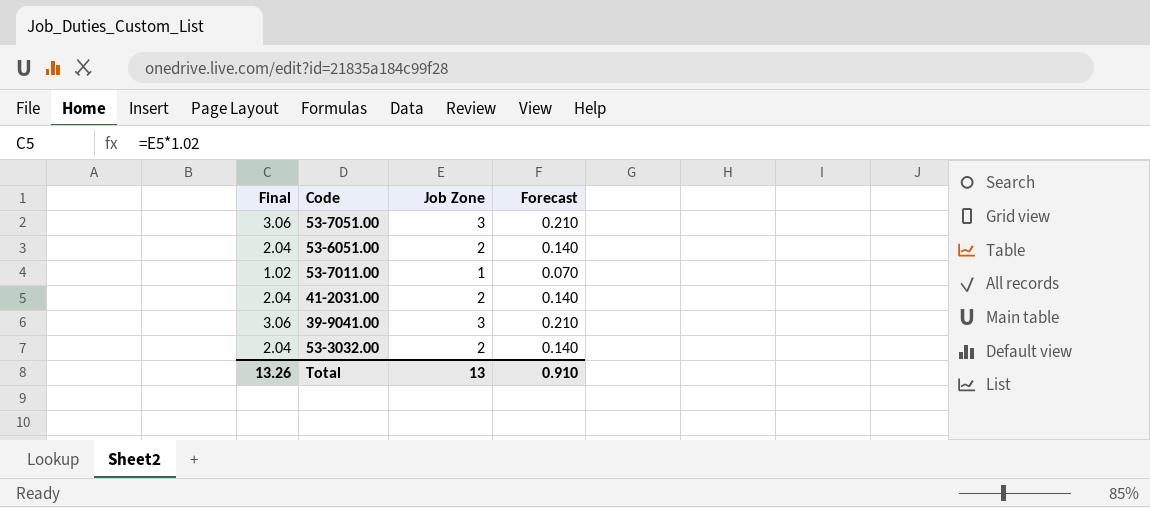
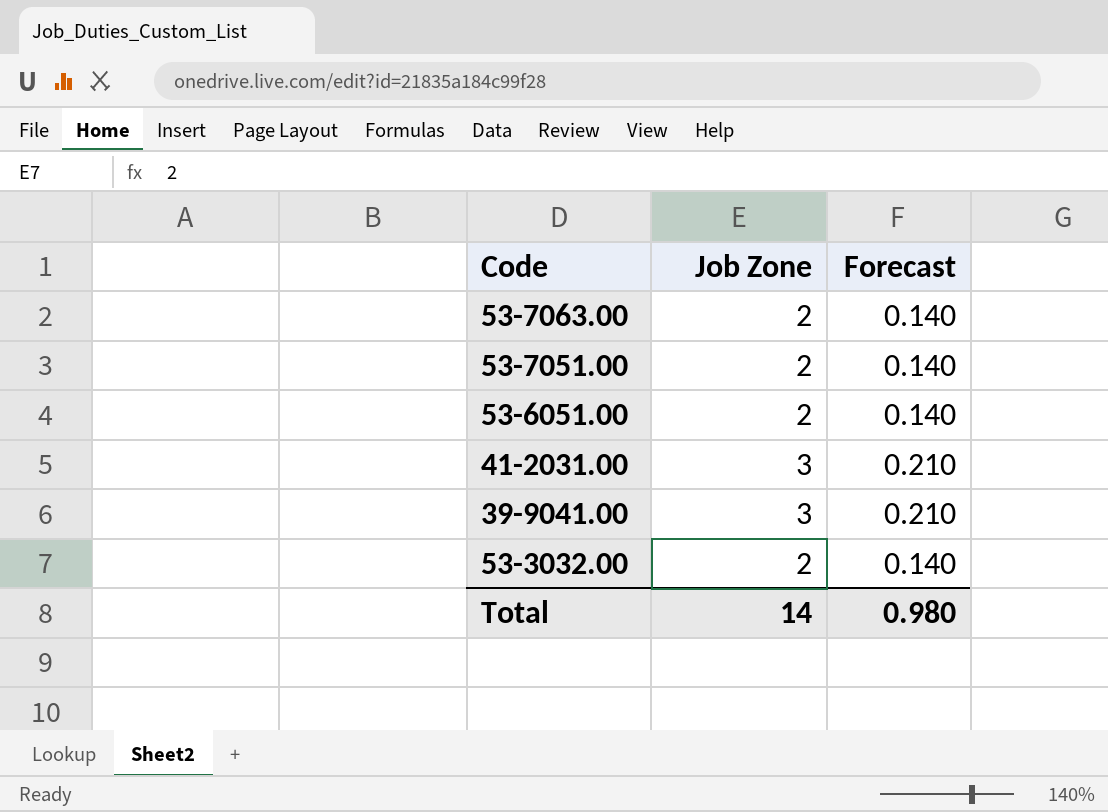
column Final | formula: [Job Zone] * 1.02 -> none
row 53-7011.00: 1.02 | 1 | 0.070 -> none
row 53-7063.00: none -> 2 | 0.140
53-7051.00 | Job Zone: 3 -> 2
53-7051.00 | Forecast: 0.210 -> 0.140
41-2031.00 | Job Zone: 2 -> 3
41-2031.00 | Forecast: 0.140 -> 0.210
Total | Job Zone: 13 -> 14
Total | Forecast: 0.910 -> 0.980

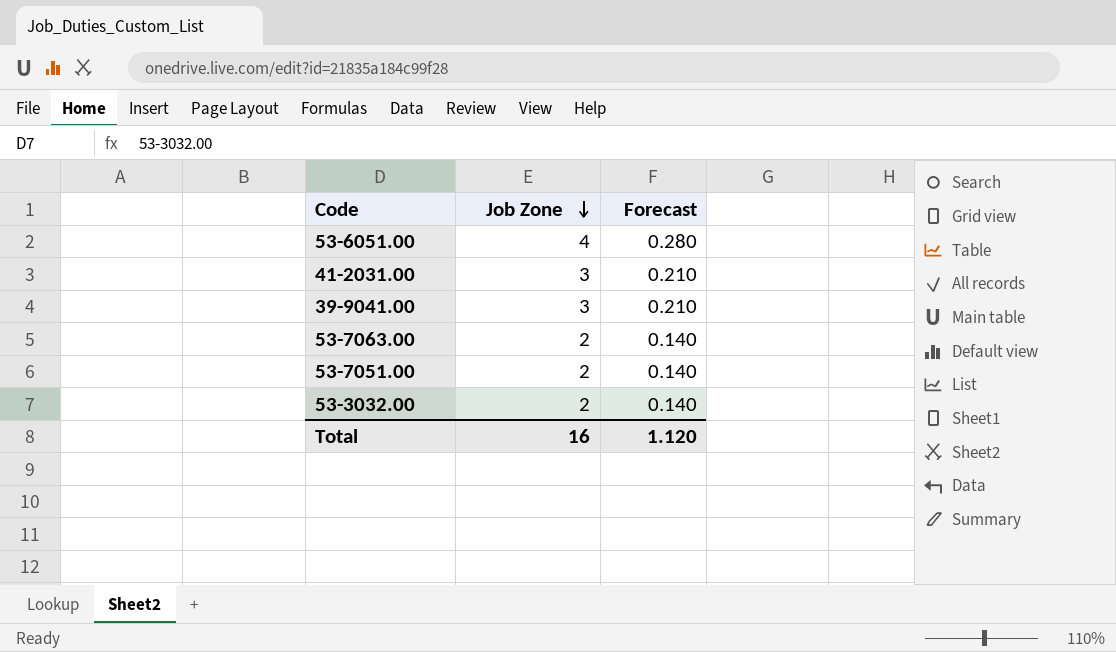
row order: none -> Job Zone descending
53-6051.00 | Job Zone: 2 -> 4
53-6051.00 | Forecast: 0.140 -> 0.280
Total | Job Zone: 14 -> 16
Total | Forecast: 0.980 -> 1.120

